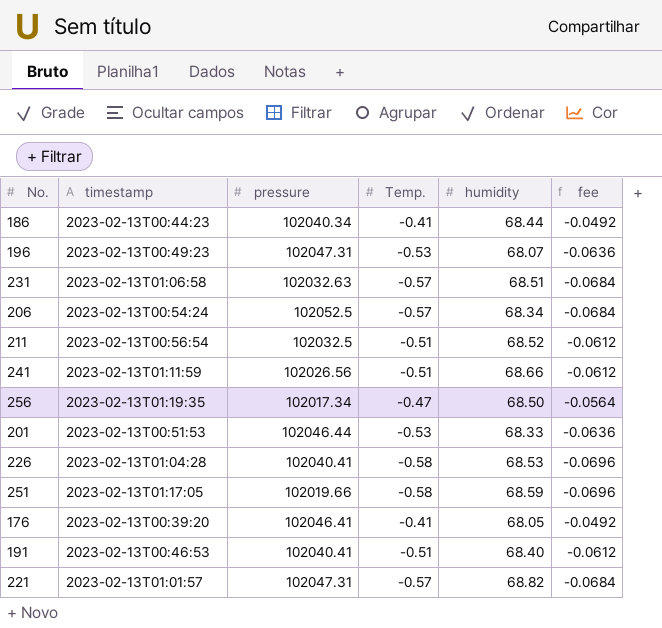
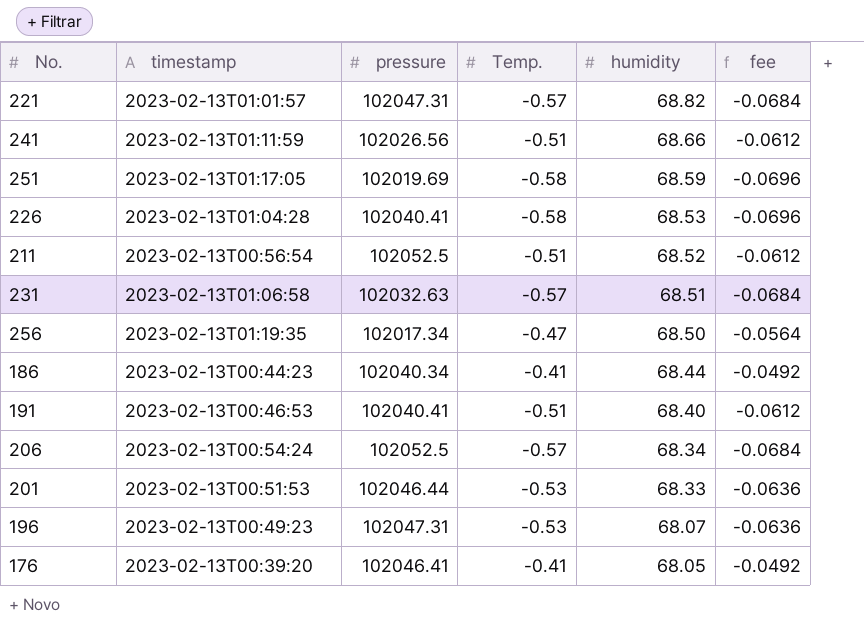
row order: none -> humidity descending
251 | pressure: 102019.66 -> 102019.69
211 | pressure: 102032.5 -> 102052.5

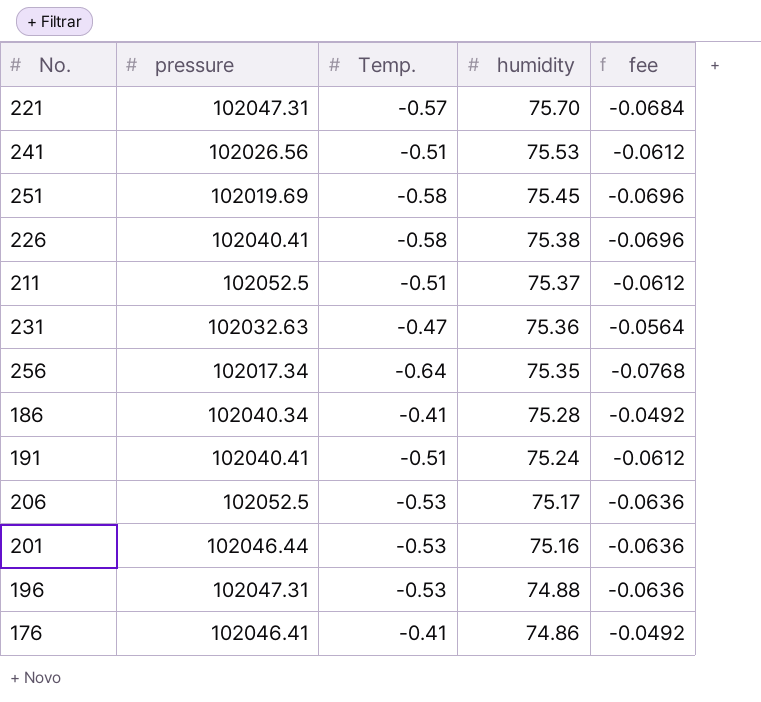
column timestamp | position: 2 -> none
221 | humidity: 68.82 -> 75.70
241 | humidity: 68.66 -> 75.53
251 | humidity: 68.59 -> 75.45
226 | humidity: 68.53 -> 75.38
211 | humidity: 68.52 -> 75.37
231 | Temp.: -0.57 -> -0.47
231 | humidity: 68.51 -> 75.36
231 | fee: -0.0684 -> -0.0564
256 | Temp.: -0.47 -> -0.64
256 | humidity: 68.50 -> 75.35
256 | fee: -0.0564 -> -0.0768
186 | humidity: 68.44 -> 75.28
191 | humidity: 68.40 -> 75.24
206 | Temp.: -0.57 -> -0.53
206 | humidity: 68.34 -> 75.17
206 | fee: -0.0684 -> -0.0636
201 | humidity: 68.33 -> 75.16
196 | humidity: 68.07 -> 74.88
176 | humidity: 68.05 -> 74.86

